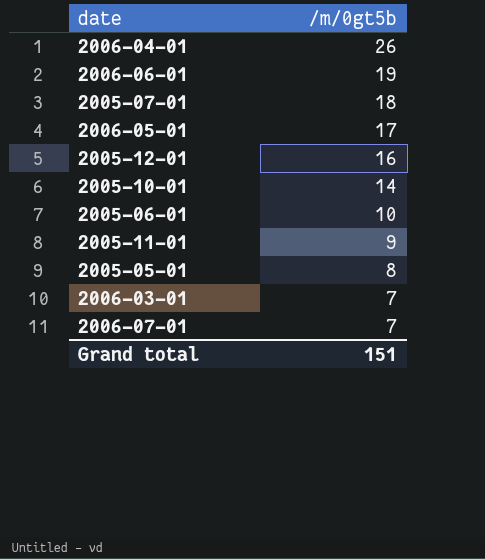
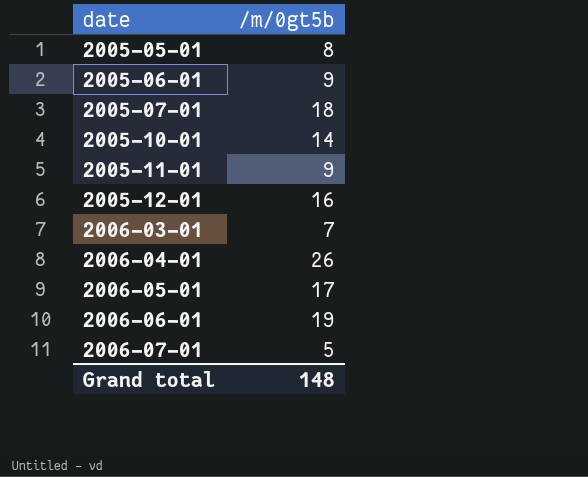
row order: /m/0gt5b descending -> date ascending
2005-06-01 | /m/0gt5b: 10 -> 9
2006-07-01 | /m/0gt5b: 7 -> 5
Grand total | /m/0gt5b: 151 -> 148

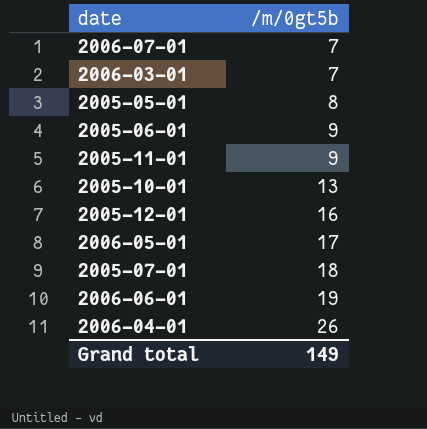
row order: date ascending -> /m/0gt5b ascending
2006-07-01 | /m/0gt5b: 5 -> 7
2005-10-01 | /m/0gt5b: 14 -> 13
Grand total | /m/0gt5b: 148 -> 149

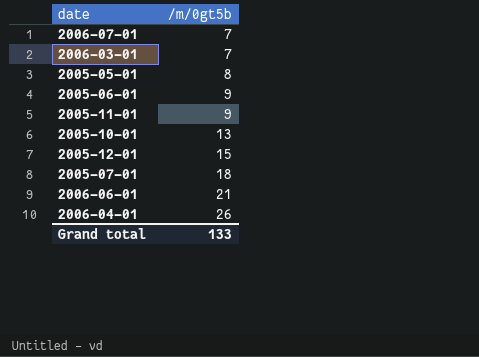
row 2006-05-01: 17 -> none
2005-12-01 | /m/0gt5b: 16 -> 15
2006-06-01 | /m/0gt5b: 19 -> 21
Grand total | /m/0gt5b: 149 -> 133

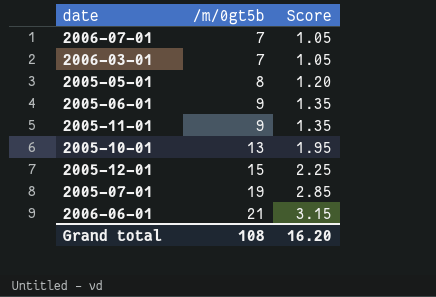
column Score | formula: none -> [/m/0gt5b] * 0.15
row 2006-04-01: 26 -> none
2005-07-01 | /m/0gt5b: 18 -> 19
Grand total | /m/0gt5b: 133 -> 108

